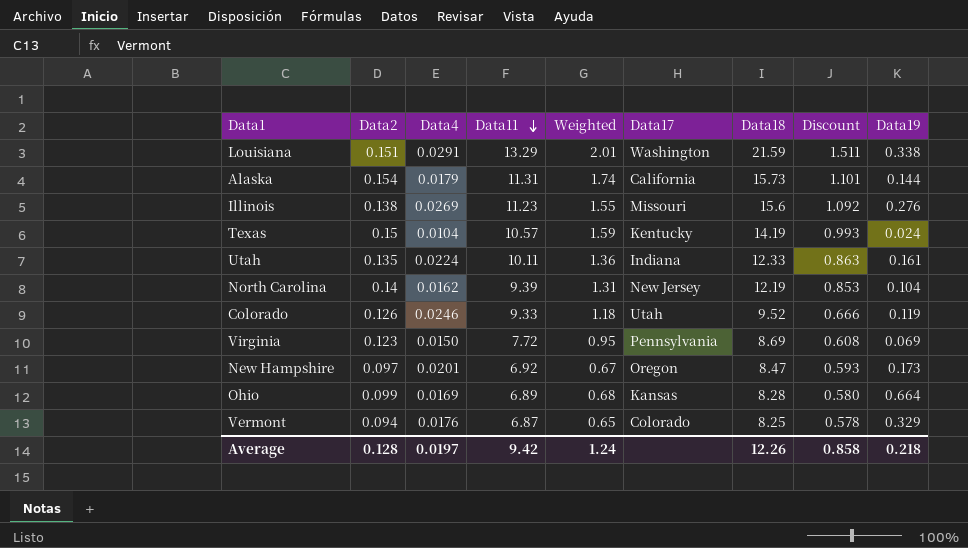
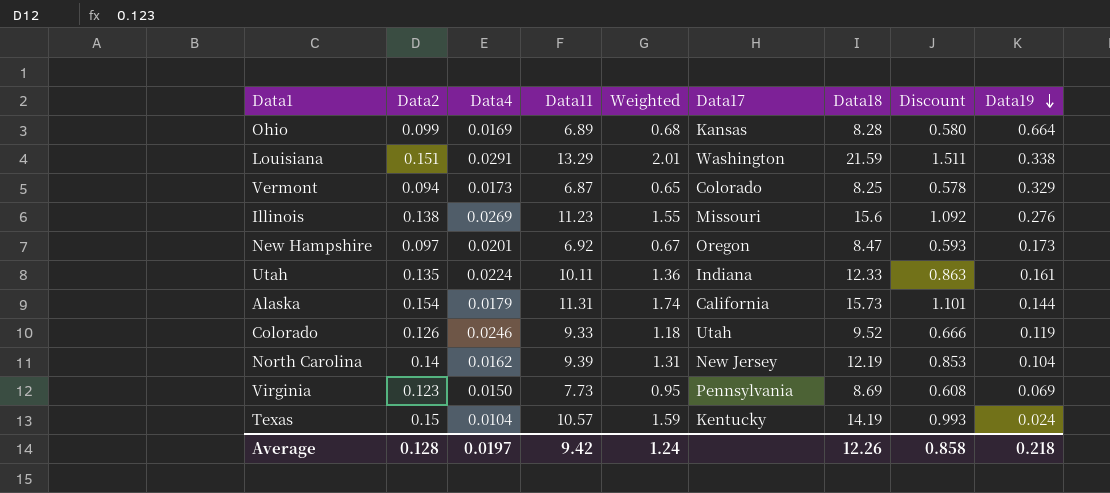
row order: Data11 descending -> Data19 descending
Vermont | Data4: 0.0176 -> 0.0173
Virginia | Data11: 7.72 -> 7.73

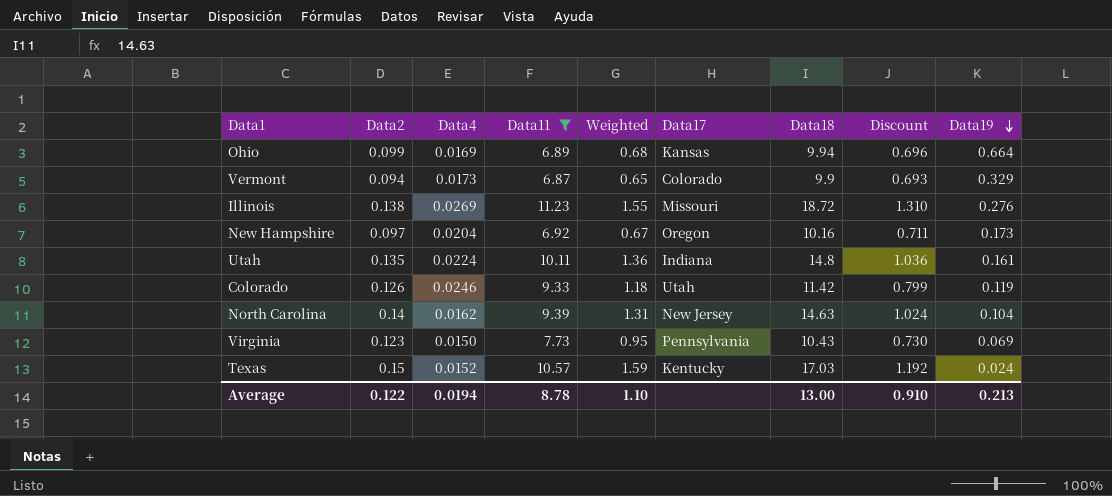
filter: none -> Data11 <= 11.23
Ohio | Data18: 8.28 -> 9.94
Ohio | Discount: 0.580 -> 0.696
Vermont | Data18: 8.25 -> 9.9
Vermont | Discount: 0.578 -> 0.693
Illinois | Data18: 15.6 -> 18.72
Illinois | Discount: 1.092 -> 1.310
New Hampshire | Data4: 0.0201 -> 0.0204
New Hampshire | Data18: 8.47 -> 10.16
New Hampshire | Discount: 0.593 -> 0.711
Utah | Data18: 12.33 -> 14.8
Utah | Discount: 0.863 -> 1.036
Colorado | Data18: 9.52 -> 11.42
Colorado | Discount: 0.666 -> 0.799
North Carolina | Data18: 12.19 -> 14.63
North Carolina | Discount: 0.853 -> 1.024
Virginia | Data18: 8.69 -> 10.43
Virginia | Discount: 0.608 -> 0.730
Texas | Data4: 0.0104 -> 0.0152
Texas | Data18: 14.19 -> 17.03
Texas | Discount: 0.993 -> 1.192
Average | Data2: 0.128 -> 0.122
Average | Data4: 0.0197 -> 0.0194
Average | Data11: 9.42 -> 8.78
Average | Weighted: 1.24 -> 1.10
Average | Data18: 12.26 -> 13.00
Average | Discount: 0.858 -> 0.910
Average | Data19: 0.218 -> 0.213

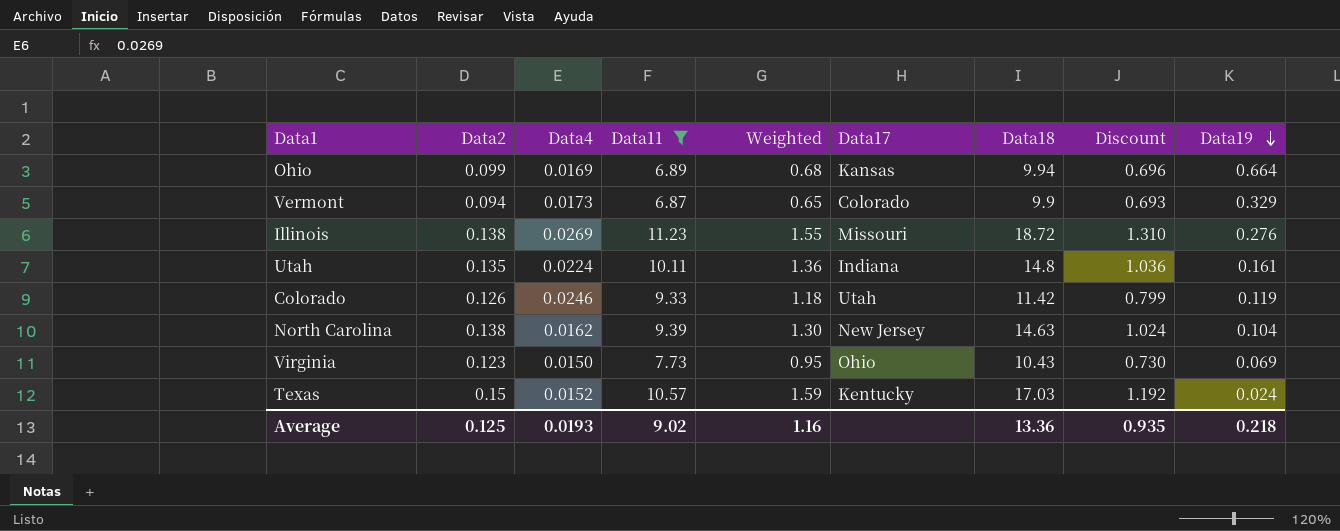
row New Hampshire: 0.097 | 0.0204 | 6.92 | 0.67 | Oregon | 10.16 | 0.711 | 0.173 -> none
North Carolina | Data2: 0.14 -> 0.138
North Carolina | Weighted: 1.31 -> 1.30
Virginia | Data17: Pennsylvania -> Ohio
Average | Data2: 0.122 -> 0.125
Average | Data4: 0.0194 -> 0.0193
Average | Data11: 8.78 -> 9.02
Average | Weighted: 1.10 -> 1.16
Average | Data18: 13.00 -> 13.36
Average | Discount: 0.910 -> 0.935
Average | Data19: 0.213 -> 0.218

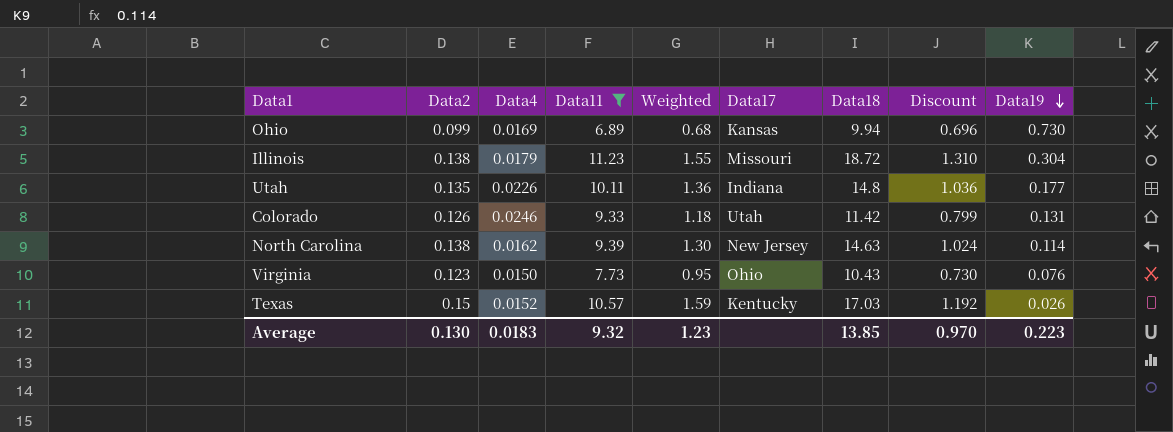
row Vermont: 0.094 | 0.0173 | 6.87 | 0.65 | Colorado | 9.9 | 0.693 | 0.329 -> none
Ohio | Data19: 0.664 -> 0.730
Illinois | Data4: 0.0269 -> 0.0179
Illinois | Data19: 0.276 -> 0.304
Utah | Data4: 0.0224 -> 0.0226
Utah | Data19: 0.161 -> 0.177
Colorado | Data19: 0.119 -> 0.131
North Carolina | Data19: 0.104 -> 0.114
Virginia | Data19: 0.069 -> 0.076
Texas | Data19: 0.024 -> 0.026
Average | Data2: 0.125 -> 0.130
Average | Data4: 0.0193 -> 0.0183
Average | Data11: 9.02 -> 9.32
Average | Weighted: 1.16 -> 1.23
Average | Data18: 13.36 -> 13.85
Average | Discount: 0.935 -> 0.970
Average | Data19: 0.218 -> 0.223

